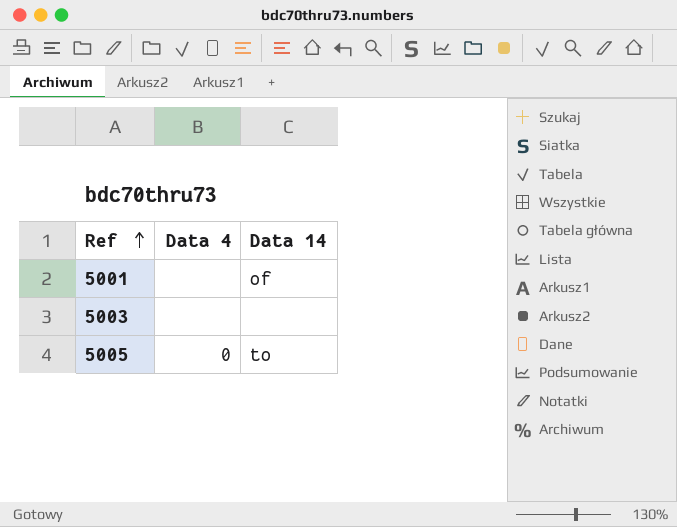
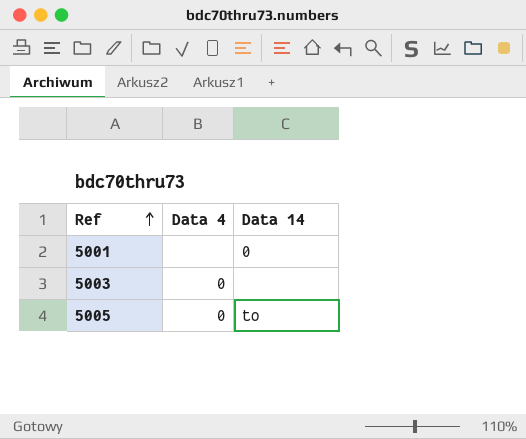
5001 | Data 14: of -> 0
5003 | Data 4: none -> 0

